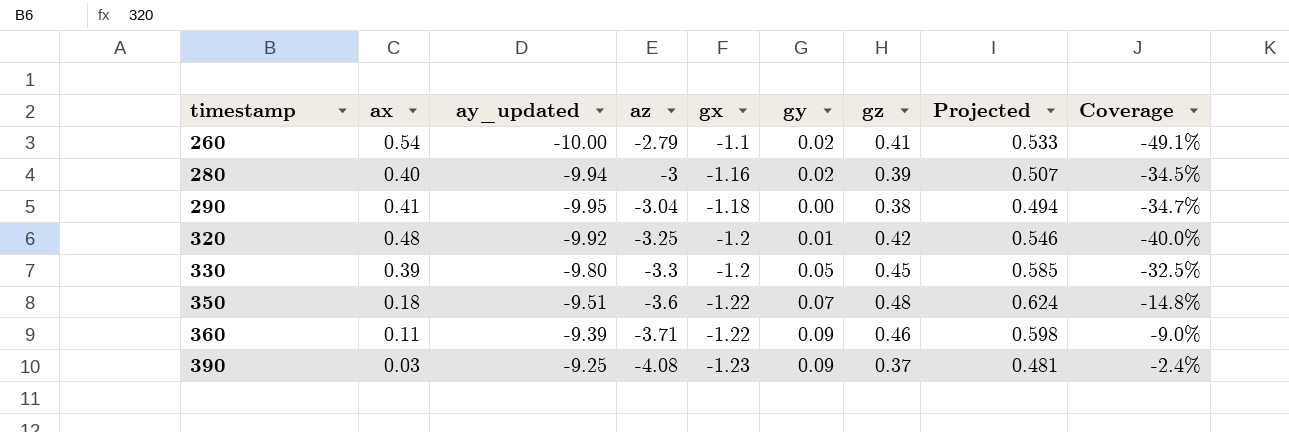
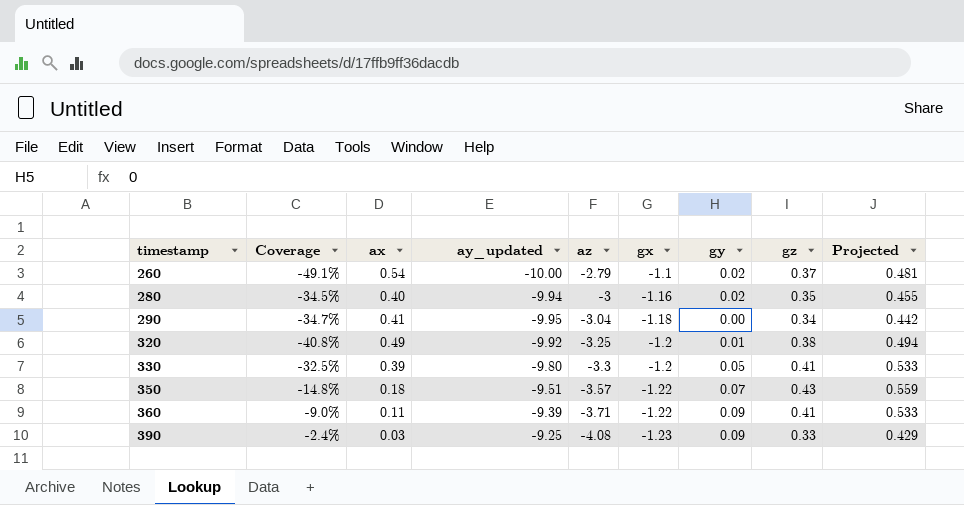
column Coverage | position: 9 -> 2
260 | gz: 0.41 -> 0.37
260 | Projected: 0.533 -> 0.481
280 | gz: 0.39 -> 0.35
280 | Projected: 0.507 -> 0.455
290 | gz: 0.38 -> 0.34
290 | Projected: 0.494 -> 0.442
320 | Coverage: -40.0% -> -40.8%
320 | ax: 0.48 -> 0.49
320 | gz: 0.42 -> 0.38
320 | Projected: 0.546 -> 0.494
330 | gz: 0.45 -> 0.41
330 | Projected: 0.585 -> 0.533
350 | az: -3.6 -> -3.57
350 | gz: 0.48 -> 0.43
350 | Projected: 0.624 -> 0.559
360 | gz: 0.46 -> 0.41
360 | Projected: 0.598 -> 0.533
390 | gz: 0.37 -> 0.33
390 | Projected: 0.481 -> 0.429

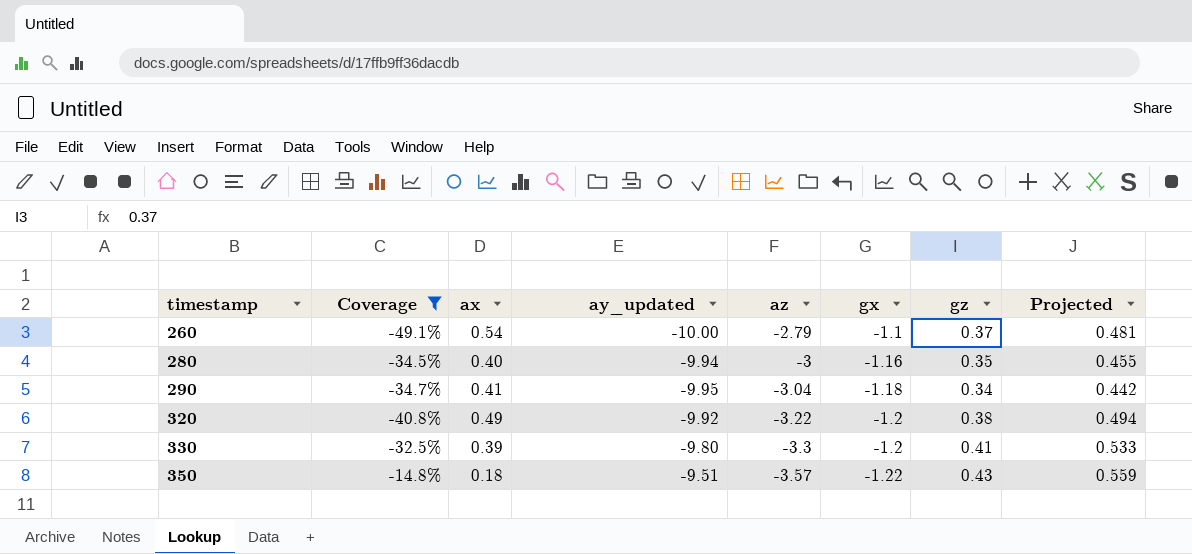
filter: none -> Coverage <= -14.8%
column gy | position: 7 -> none
320 | az: -3.25 -> -3.22

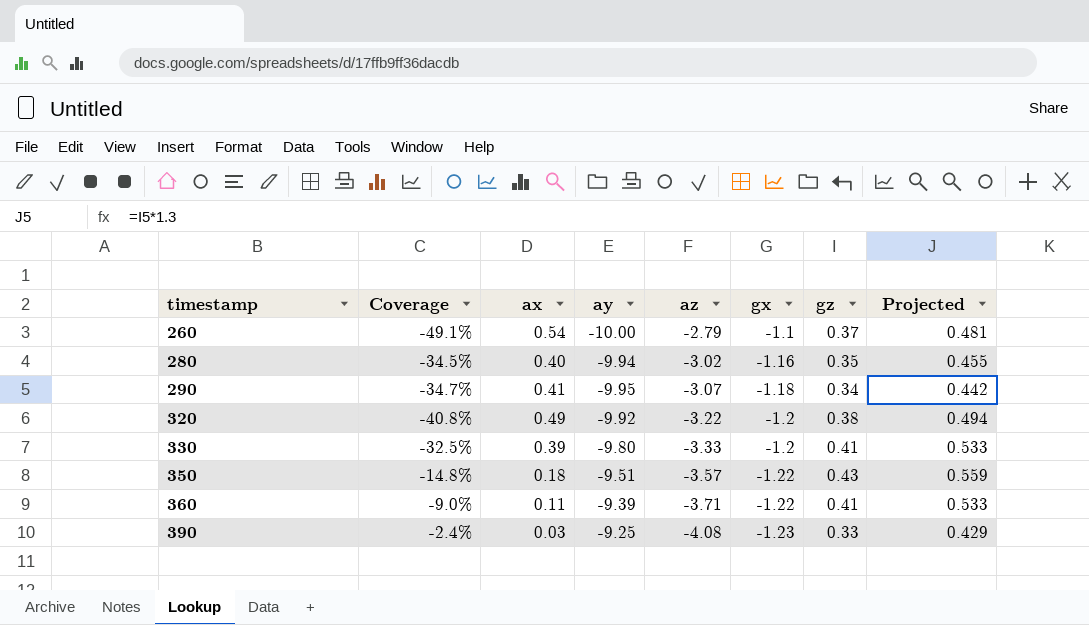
filter: Coverage <= -14.8% -> none
column name: ay_updated -> ay
280 | az: -3 -> -3.02
290 | az: -3.04 -> -3.07
330 | az: -3.3 -> -3.33

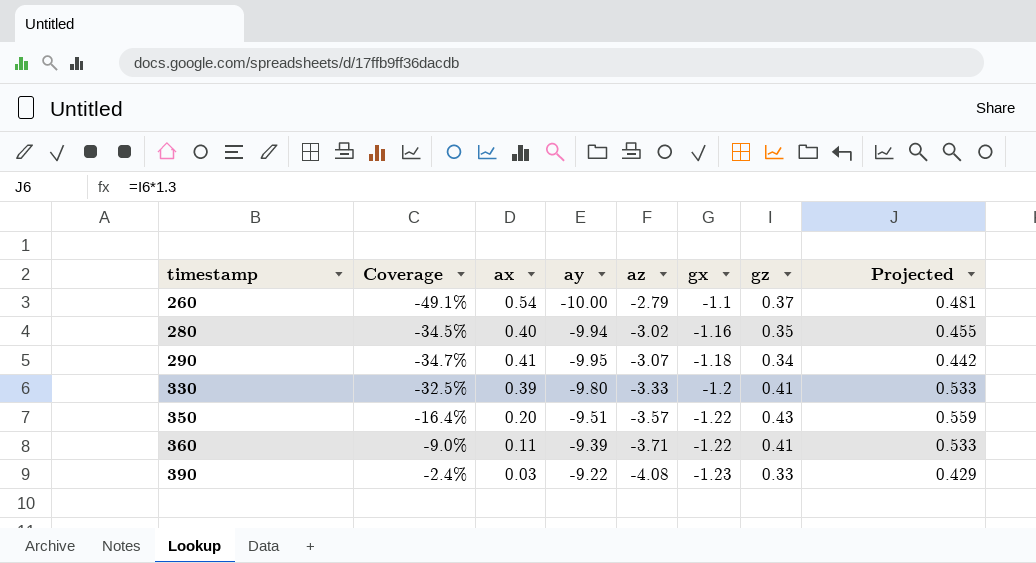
row 320: -40.8% | 0.49 | -9.92 | -3.22 | -1.2 | 0.38 | 0.494 -> none
350 | Coverage: -14.8% -> -16.4%
350 | ax: 0.18 -> 0.20
390 | ay: -9.25 -> -9.22

